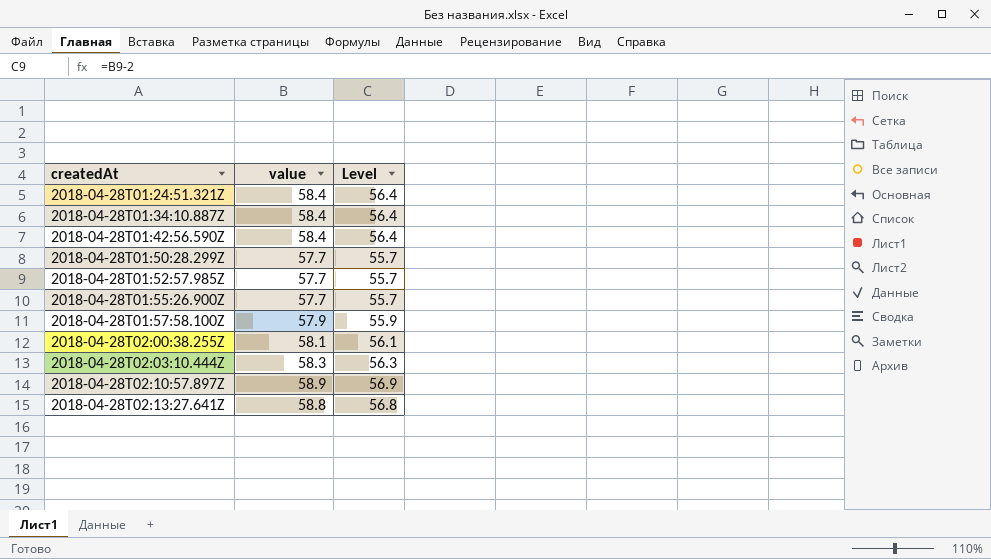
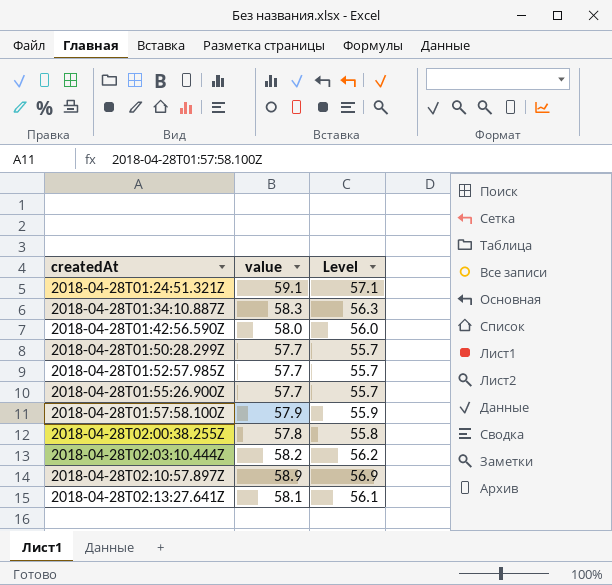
2018-04-28T01:24:51.321Z | value: 58.4 -> 59.1
2018-04-28T01:24:51.321Z | Level: 56.4 -> 57.1
2018-04-28T01:34:10.887Z | value: 58.4 -> 58.3
2018-04-28T01:34:10.887Z | Level: 56.4 -> 56.3
2018-04-28T01:42:56.590Z | value: 58.4 -> 58.0
2018-04-28T01:42:56.590Z | Level: 56.4 -> 56.0
2018-04-28T02:00:38.255Z | value: 58.1 -> 57.8
2018-04-28T02:00:38.255Z | Level: 56.1 -> 55.8
2018-04-28T02:03:10.444Z | value: 58.3 -> 58.2
2018-04-28T02:03:10.444Z | Level: 56.3 -> 56.2
2018-04-28T02:13:27.641Z | value: 58.8 -> 58.1
2018-04-28T02:13:27.641Z | Level: 56.8 -> 56.1

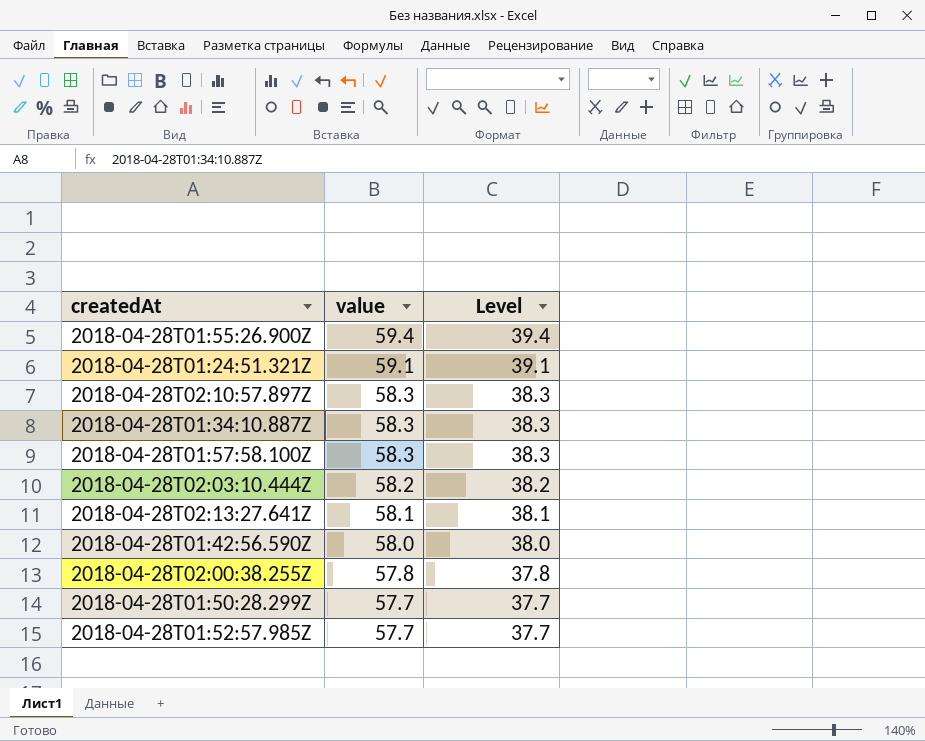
row order: createdAt ascending -> value descending
column Level | formula: [value] - 2 -> [value] - 20
2018-04-28T01:55:26.900Z | value: 57.7 -> 59.4
2018-04-28T02:10:57.897Z | value: 58.9 -> 58.3
2018-04-28T01:57:58.100Z | value: 57.9 -> 58.3

